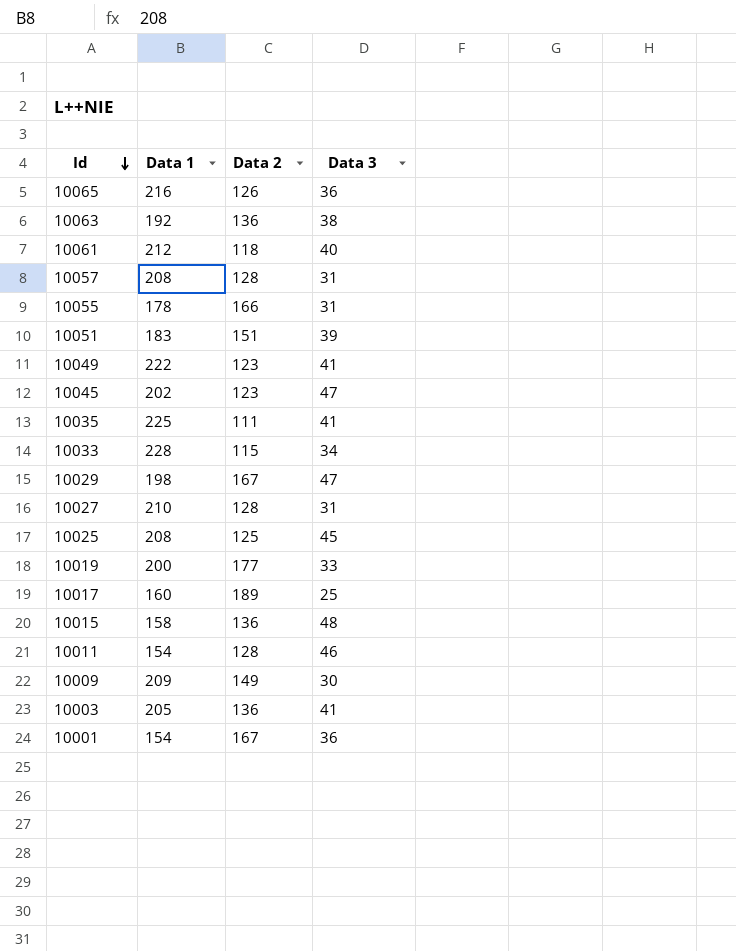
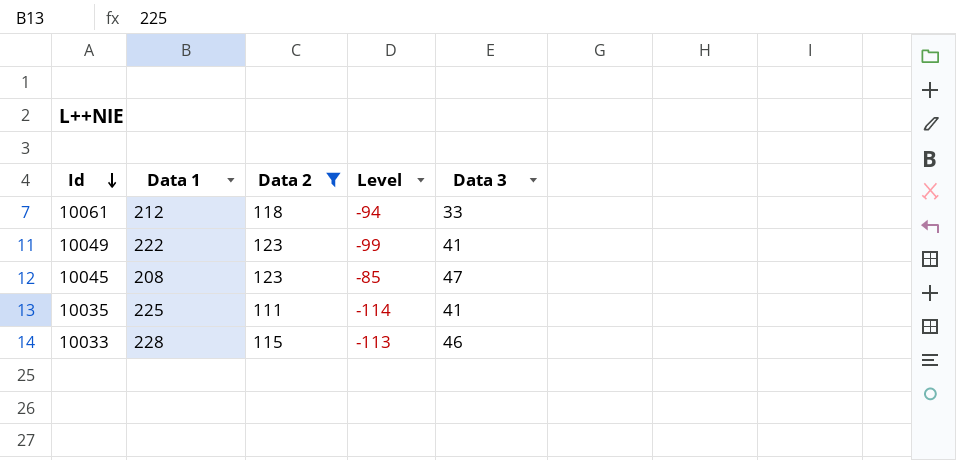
filter: none -> Data 2 <= 123
column Level | formula: none -> [Data 2] - [Data 1]
10061 | Data 3: 40 -> 33
10045 | Data 1: 202 -> 208
10033 | Data 3: 34 -> 46

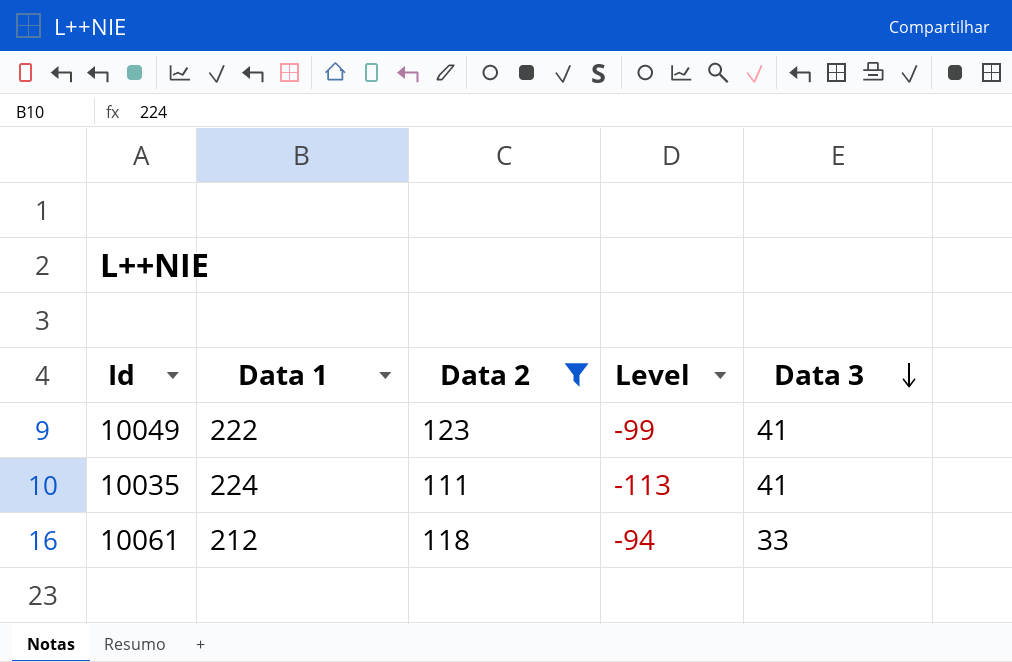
row order: Id descending -> Data 3 descending
row 10045: 208 | 123 | -85 | 47 -> none
row 10033: 228 | 115 | -113 | 46 -> none
10035 | Data 1: 225 -> 224
10035 | Level: -114 -> -113

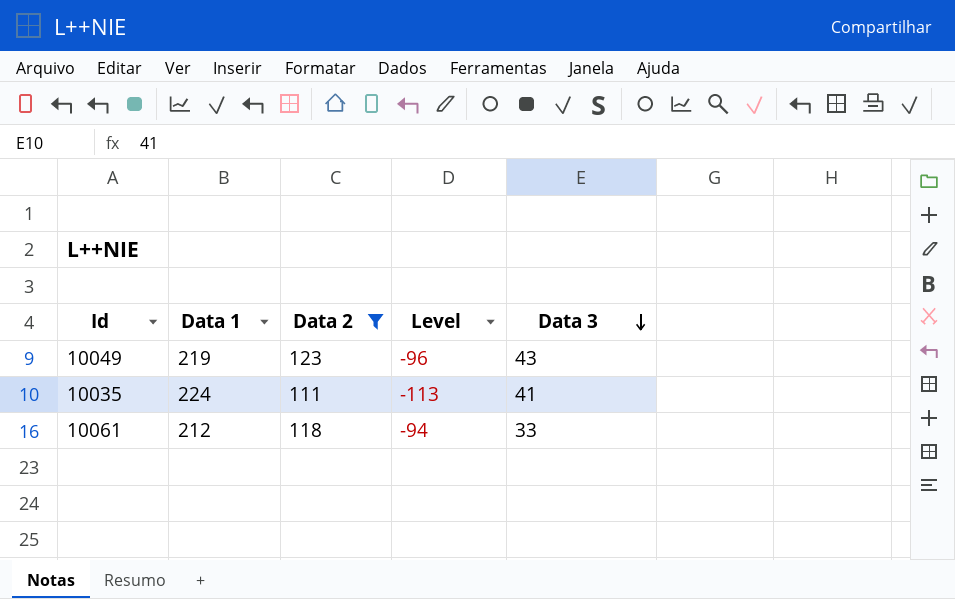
10049 | Data 1: 222 -> 219
10049 | Level: -99 -> -96
10049 | Data 3: 41 -> 43

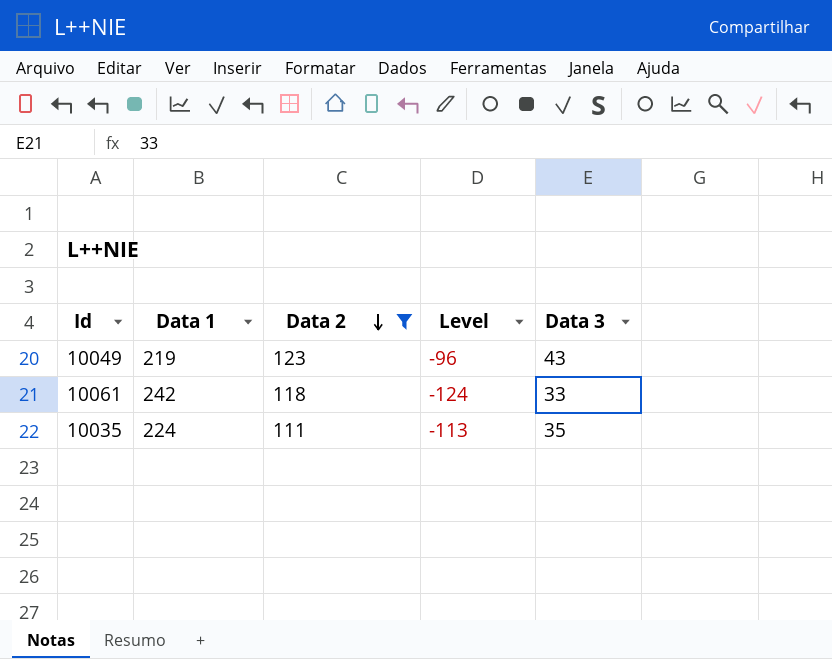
row order: Data 3 descending -> Data 2 descending
10061 | Data 1: 212 -> 242
10061 | Level: -94 -> -124
10035 | Data 3: 41 -> 35

